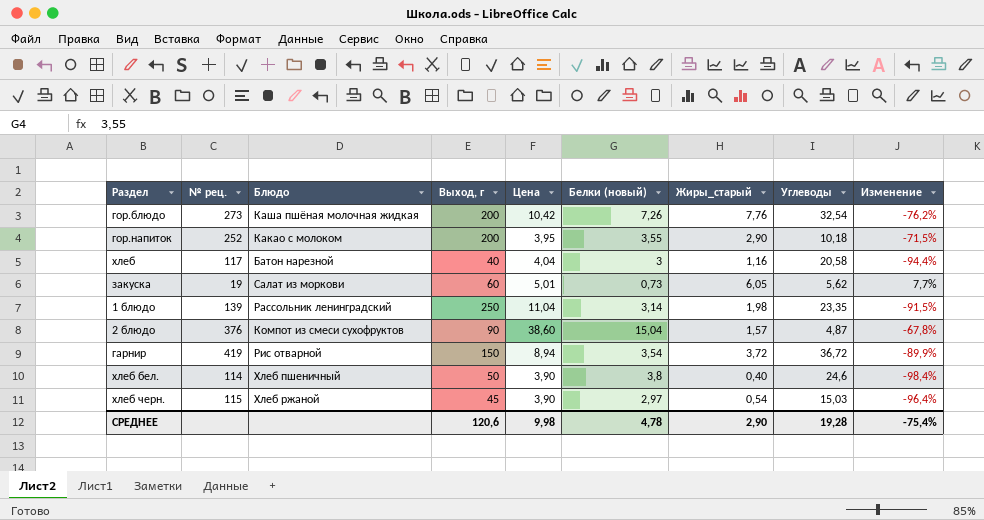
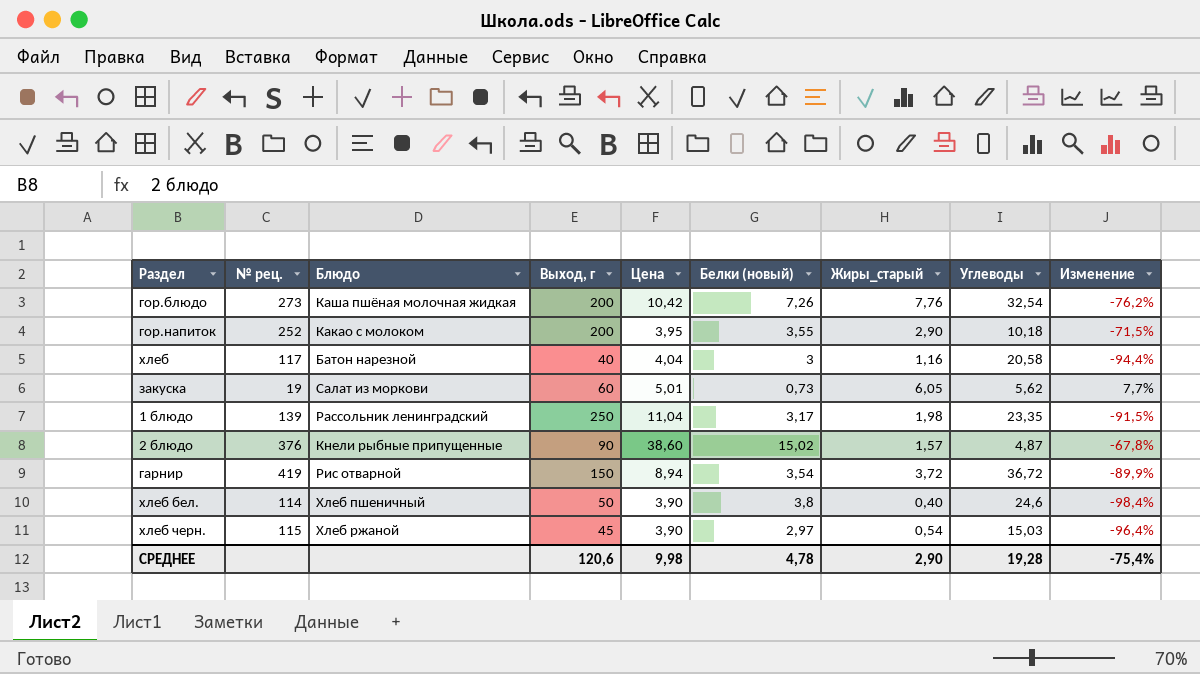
1 блюдо | Белки (новый): 3,14 -> 3,17
2 блюдо | Блюдо: Компот из смеси сухофруктов -> Кнели рыбные припущенные
2 блюдо | Белки (новый): 15,04 -> 15,02

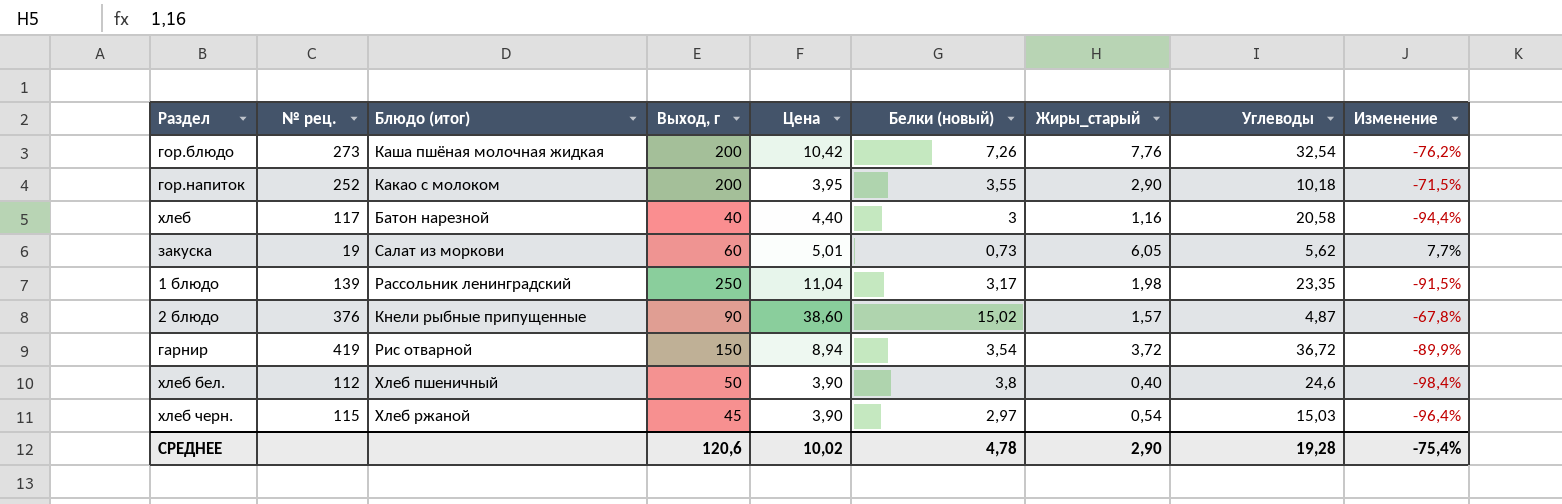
column name: Блюдо -> Блюдо (итог)
хлеб | Цена: 4,04 -> 4,40
хлеб бел. | № рец.: 114 -> 112
СРЕДНЕЕ | Цена: 9,98 -> 10,02

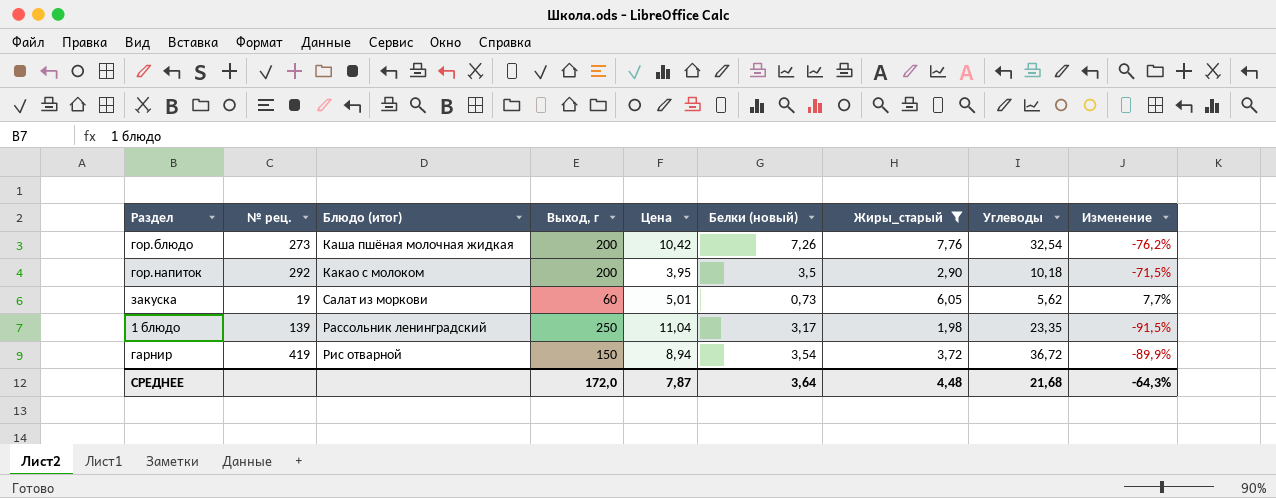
filter: none -> Жиры_старый >= 1,98
гор.напиток | № рец.: 252 -> 292
гор.напиток | Белки (новый): 3,55 -> 3,5
СРЕДНЕЕ | Выход, г: 120,6 -> 172,0
СРЕДНЕЕ | Цена: 10,02 -> 7,87
СРЕДНЕЕ | Белки (новый): 4,78 -> 3,64
СРЕДНЕЕ | Жиры_старый: 2,90 -> 4,48
СРЕДНЕЕ | Углеводы: 19,28 -> 21,68
СРЕДНЕЕ | Изменение: -75,4% -> -64,3%

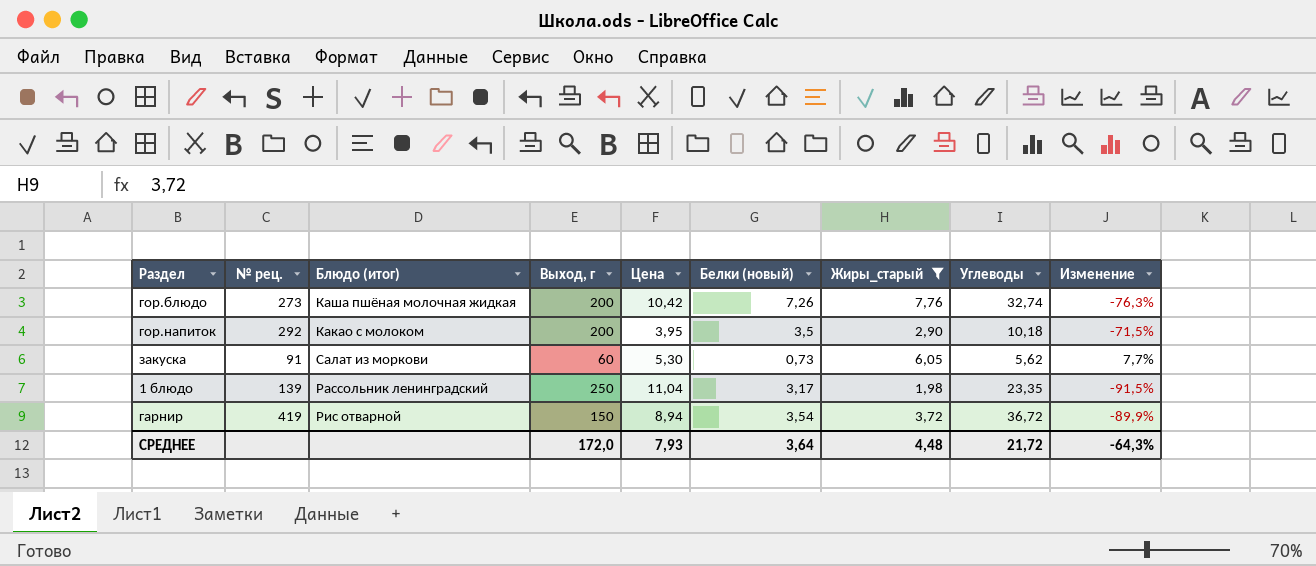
гор.блюдо | Углеводы: 32,54 -> 32,74
гор.блюдо | Изменение: -76,2% -> -76,3%
закуска | № рец.: 19 -> 91
закуска | Цена: 5,01 -> 5,30
СРЕДНЕЕ | Цена: 7,87 -> 7,93
СРЕДНЕЕ | Углеводы: 21,68 -> 21,72

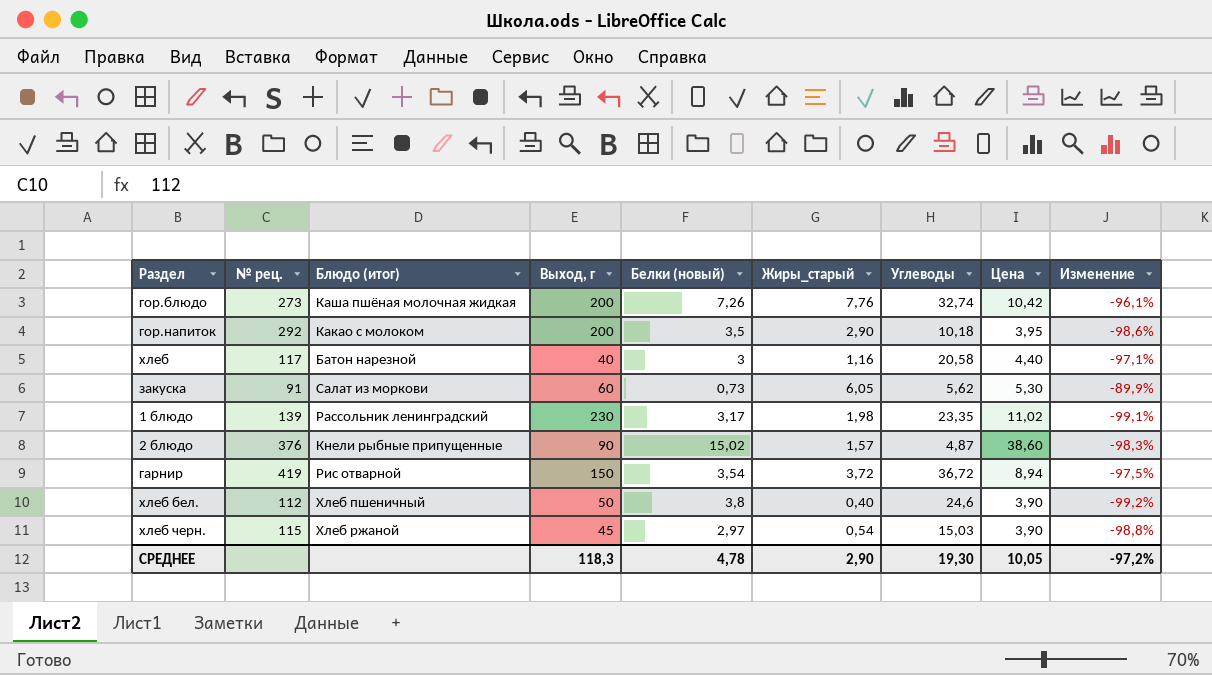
filter: Жиры_старый >= 1,98 -> none
column Цена | position: 5 -> 8
column Изменение | formula: ([Жиры_старый] - [Углеводы]) / [Углеводы] -> ([Жиры_старый] - [Выход, г]) / [Выход, г]
1 блюдо | Выход, г: 250 -> 230
1 блюдо | Цена: 11,04 -> 11,02
СРЕДНЕЕ | Выход, г: 172,0 -> 118,3
СРЕДНЕЕ | Белки (новый): 3,64 -> 4,78
СРЕДНЕЕ | Жиры_старый: 4,48 -> 2,90
СРЕДНЕЕ | Углеводы: 21,72 -> 19,30
СРЕДНЕЕ | Цена: 7,93 -> 10,05
СРЕДНЕЕ | Изменение: -64,3% -> -97,2%

